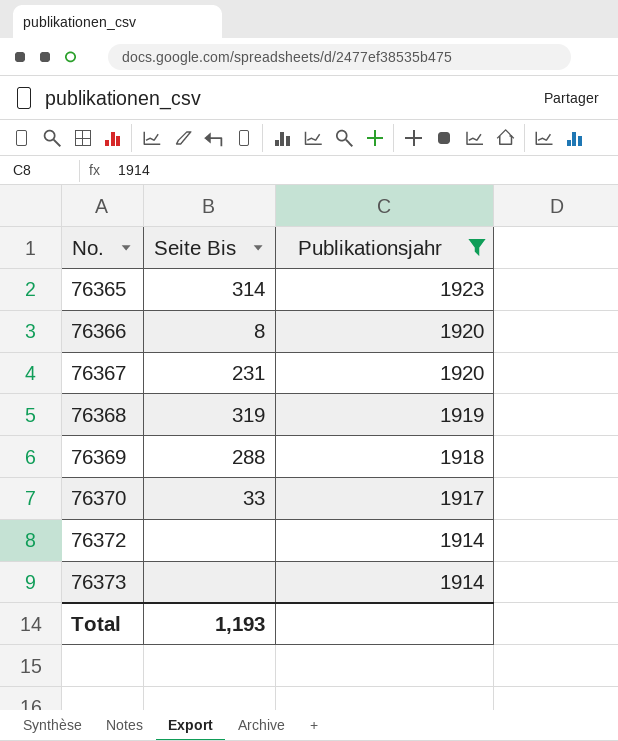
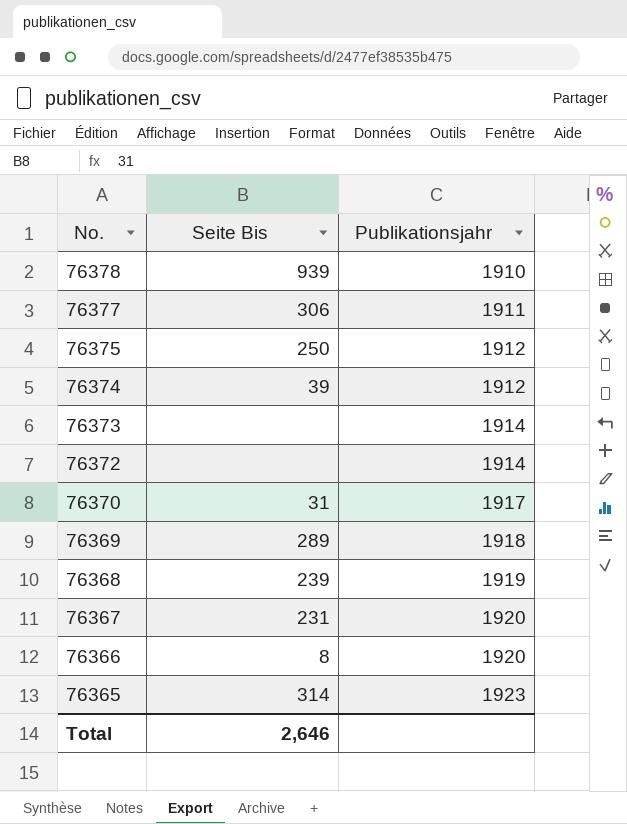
filter: Publikationsjahr >= 1914 -> none
row order: No. ascending -> No. descending
76370 | Seite Bis: 33 -> 31
76369 | Seite Bis: 288 -> 289
76368 | Seite Bis: 319 -> 239
Total | Seite Bis: 1,193 -> 2,646

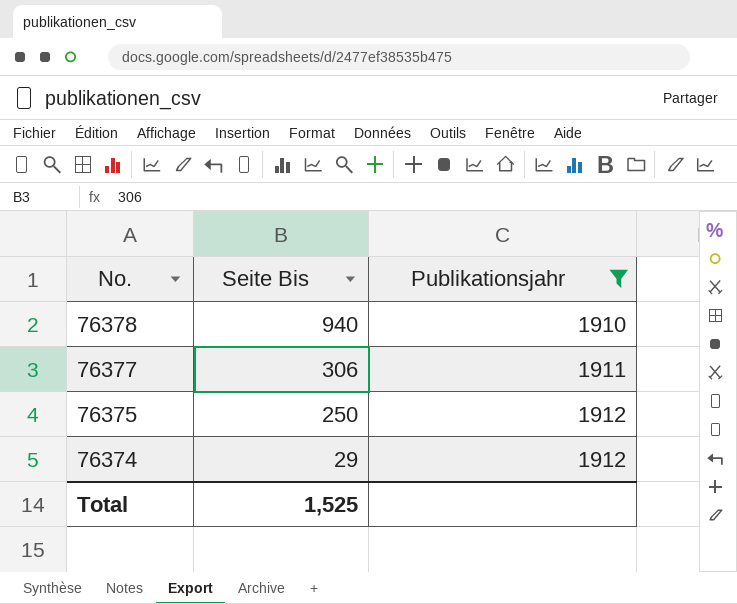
filter: none -> Publikationsjahr <= 1912
76378 | Seite Bis: 939 -> 940
76374 | Seite Bis: 39 -> 29
Total | Seite Bis: 2,646 -> 1,525

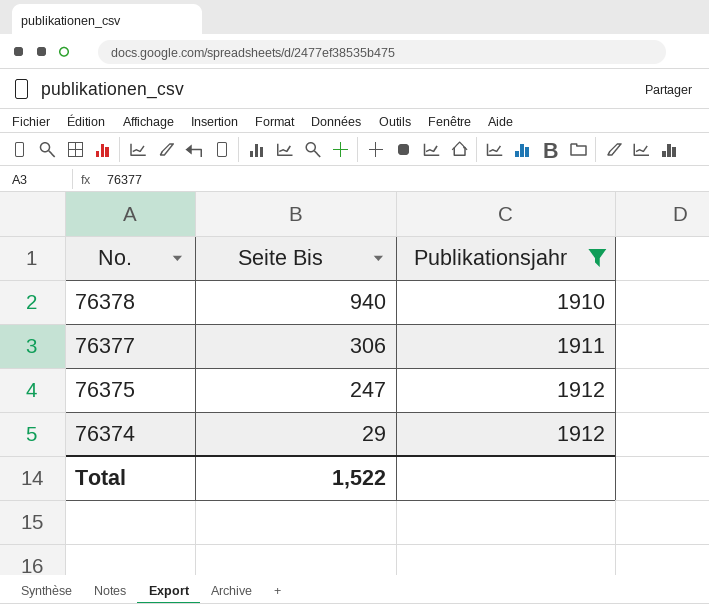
76375 | Seite Bis: 250 -> 247
Total | Seite Bis: 1,525 -> 1,522

